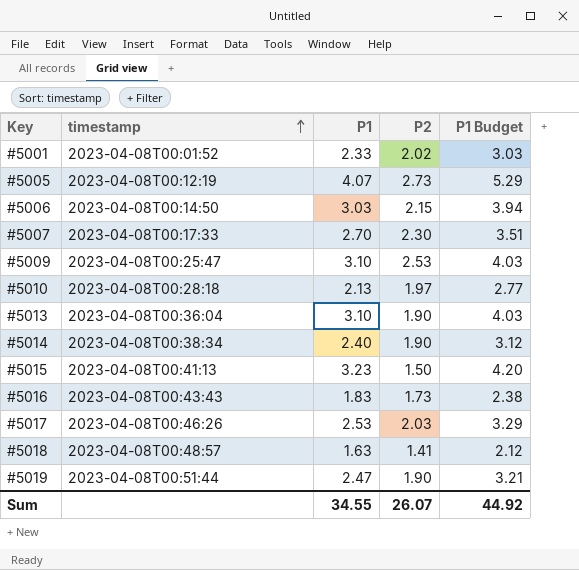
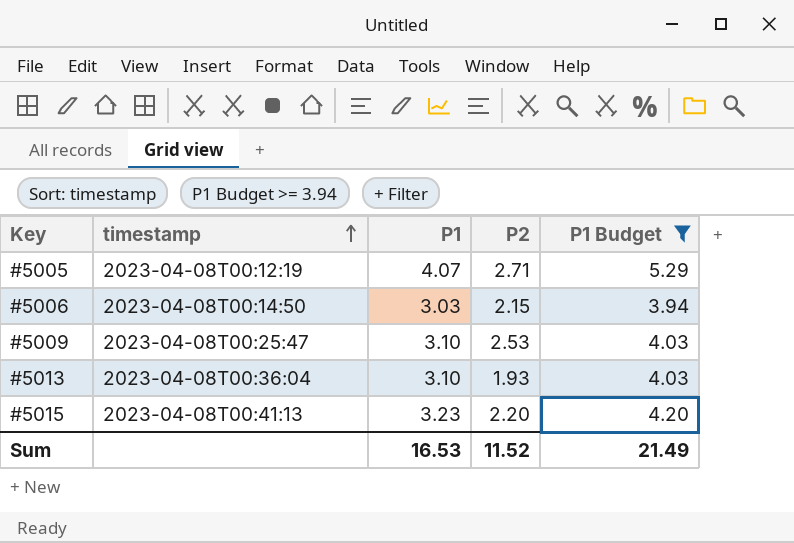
filter: none -> P1 Budget >= 3.94
#5005 | P2: 2.73 -> 2.71
#5013 | P2: 1.90 -> 1.93
#5015 | P2: 1.50 -> 2.20
Sum | P1: 34.55 -> 16.53
Sum | P2: 26.07 -> 11.52
Sum | P1 Budget: 44.92 -> 21.49

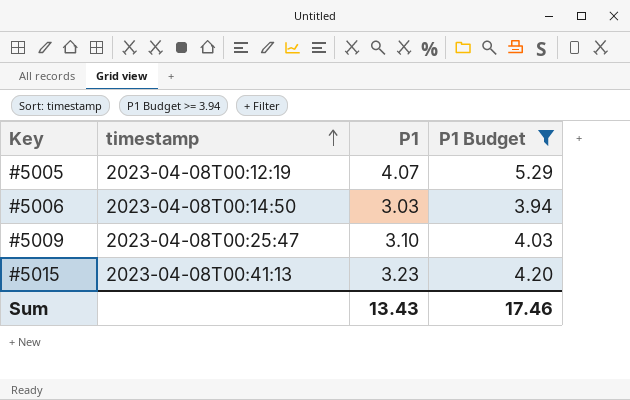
column P2 | position: 4 -> none
row #5013: 2023-04-08T00:36:04 | 3.10 | 1.93 | 4.03 -> none
Sum | P1: 16.53 -> 13.43
Sum | P1 Budget: 21.49 -> 17.46

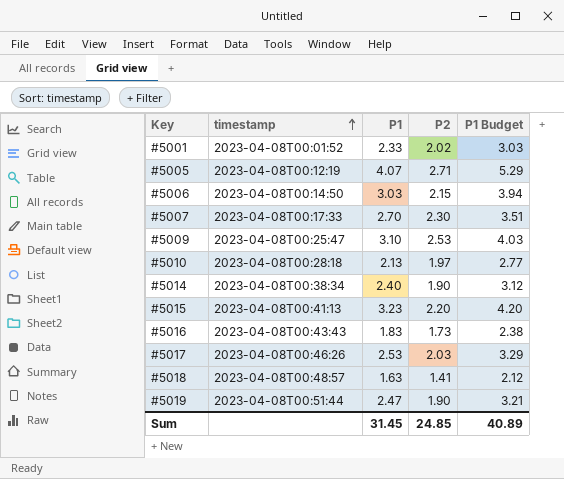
filter: P1 Budget >= 3.94 -> none
column P2 | position: none -> 4
Sum | P1: 13.43 -> 31.45
Sum | P1 Budget: 17.46 -> 40.89

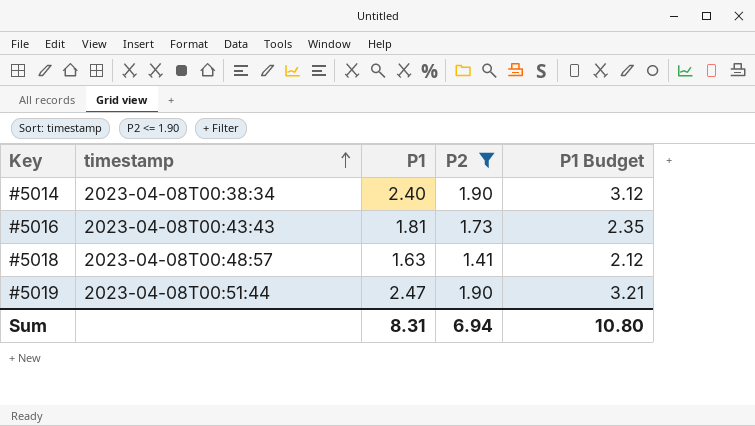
filter: none -> P2 <= 1.90
#5016 | P1: 1.83 -> 1.81
#5016 | P1 Budget: 2.38 -> 2.35
Sum | P1: 31.45 -> 8.31
Sum | P2: 24.85 -> 6.94
Sum | P1 Budget: 40.89 -> 10.80

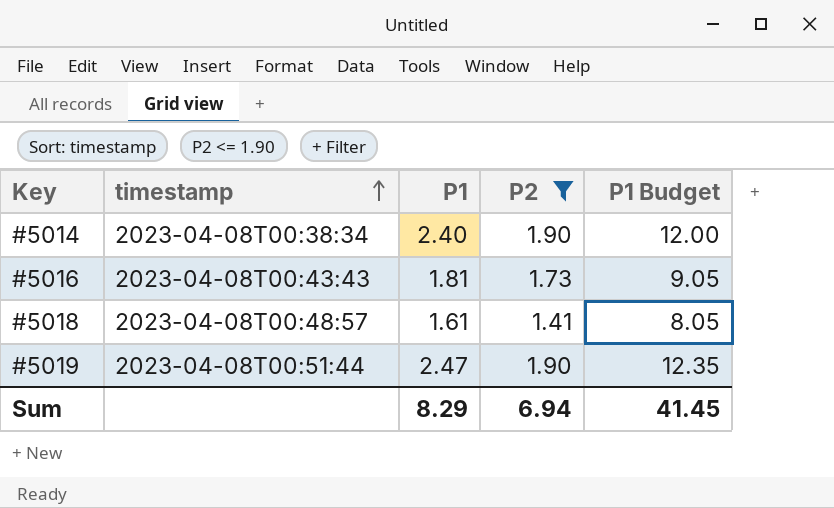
column P1 Budget | formula: [P1] * 1.3 -> [P1] * 5
#5018 | P1: 1.63 -> 1.61
Sum | P1: 8.31 -> 8.29
Sum | P1 Budget: 10.80 -> 41.45

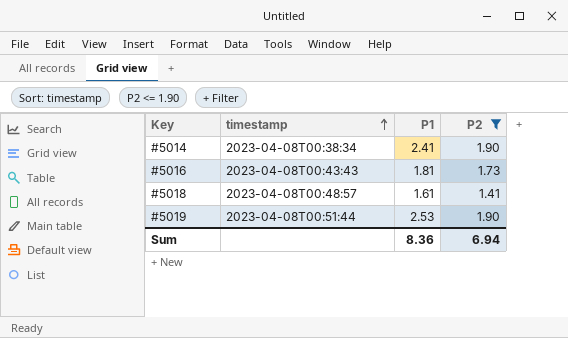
column P1 Budget | formula: [P1] * 5 -> none
#5014 | P1: 2.40 -> 2.41
#5019 | P1: 2.47 -> 2.53
Sum | P1: 8.29 -> 8.36

